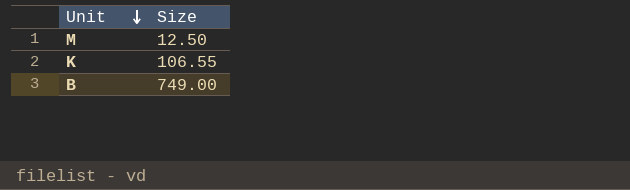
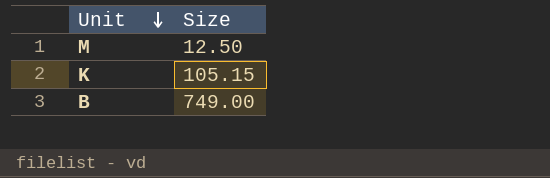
K | Size: 106.55 -> 105.15

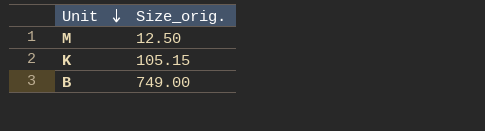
column name: Size -> Size_orig.

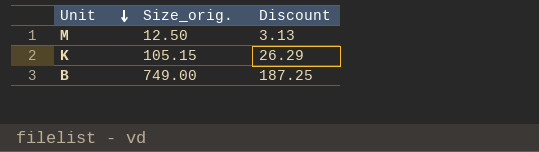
column Discount | formula: none -> [Size_orig.] * 0.25

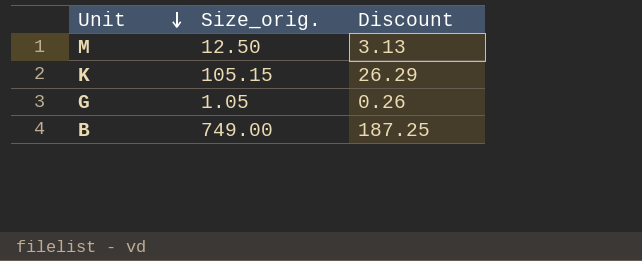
row G: none -> 1.05 | 0.26

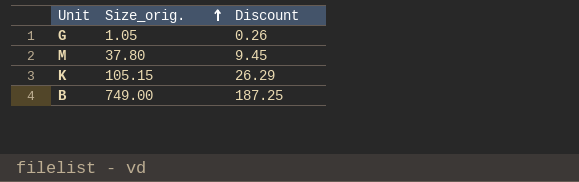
row order: Unit descending -> Size_orig. ascending
M | Size_orig.: 12.50 -> 37.80
M | Discount: 3.13 -> 9.45

